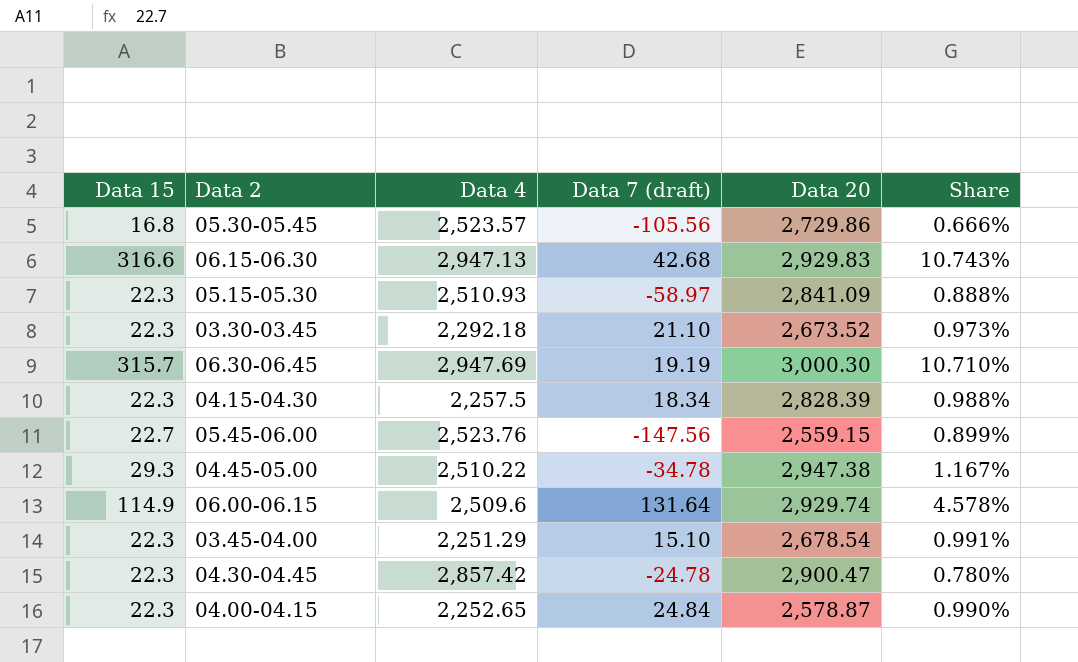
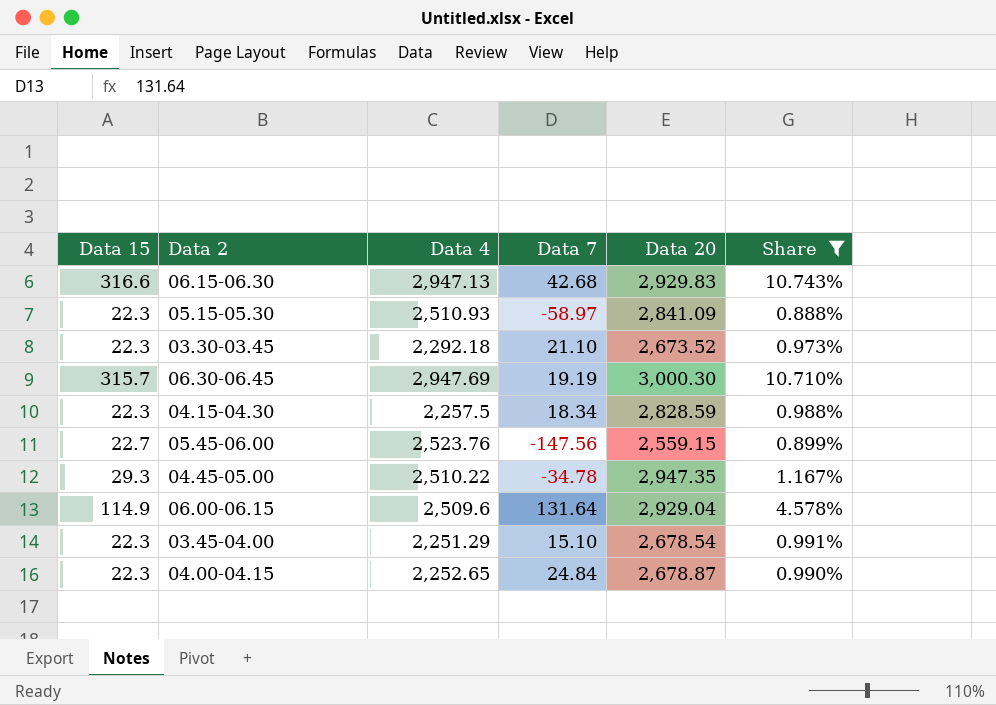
filter: none -> Share >= 0.888%
column name: Data 7 (draft) -> Data 7
04.15-04.30 | Data 20: 2,828.39 -> 2,828.59
04.45-05.00 | Data 20: 2,947.38 -> 2,947.35
06.00-06.15 | Data 20: 2,929.74 -> 2,929.04
04.00-04.15 | Data 20: 2,578.87 -> 2,678.87

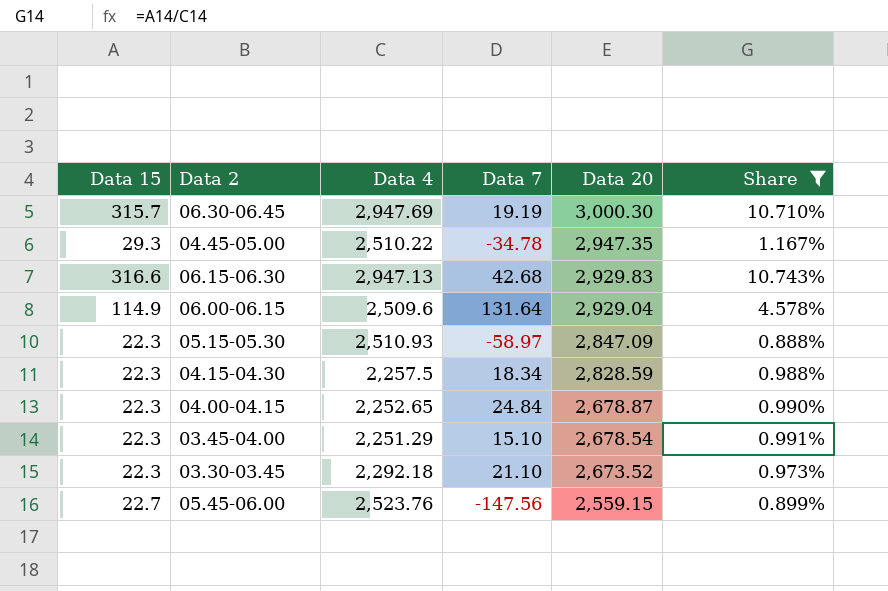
row order: none -> Data 20 descending
05.15-05.30 | Data 20: 2,841.09 -> 2,847.09

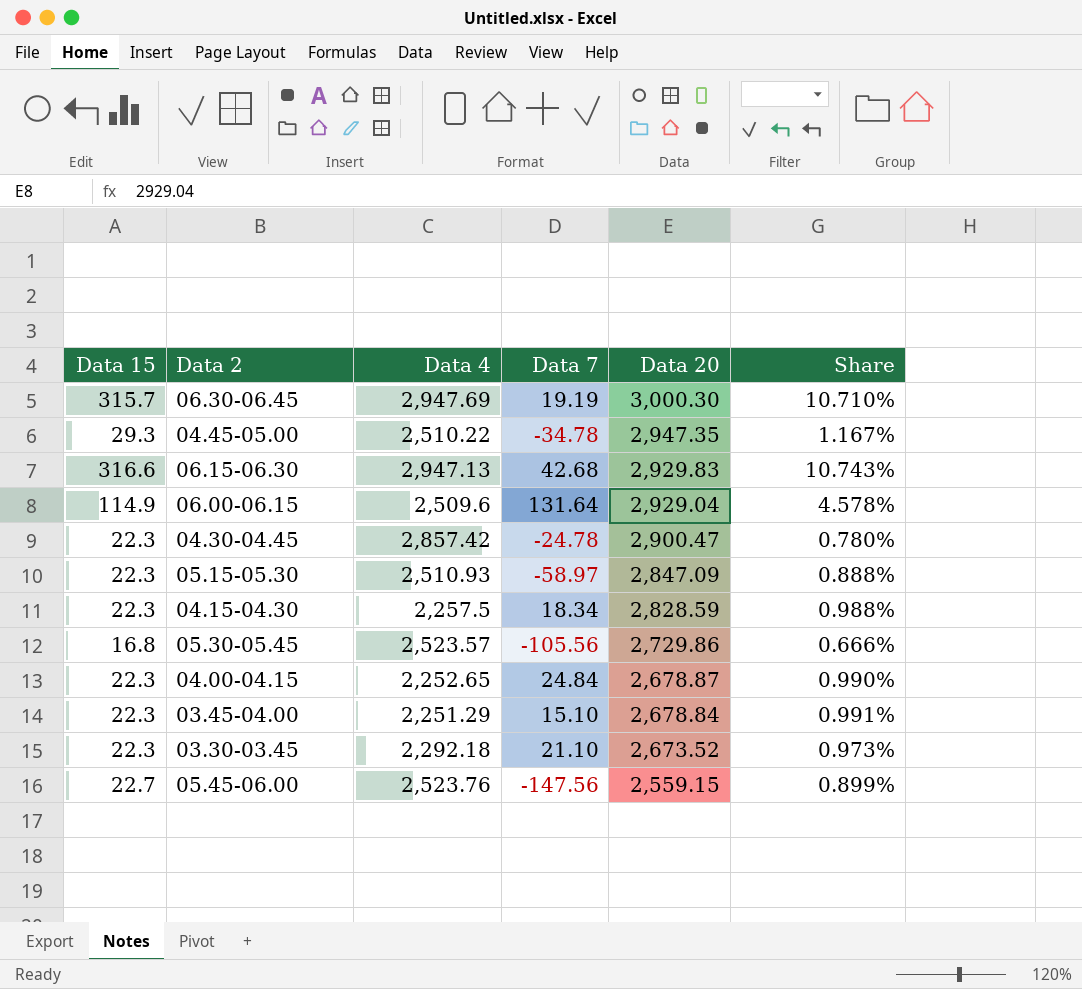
filter: Share >= 0.888% -> none
03.45-04.00 | Data 20: 2,678.54 -> 2,678.84

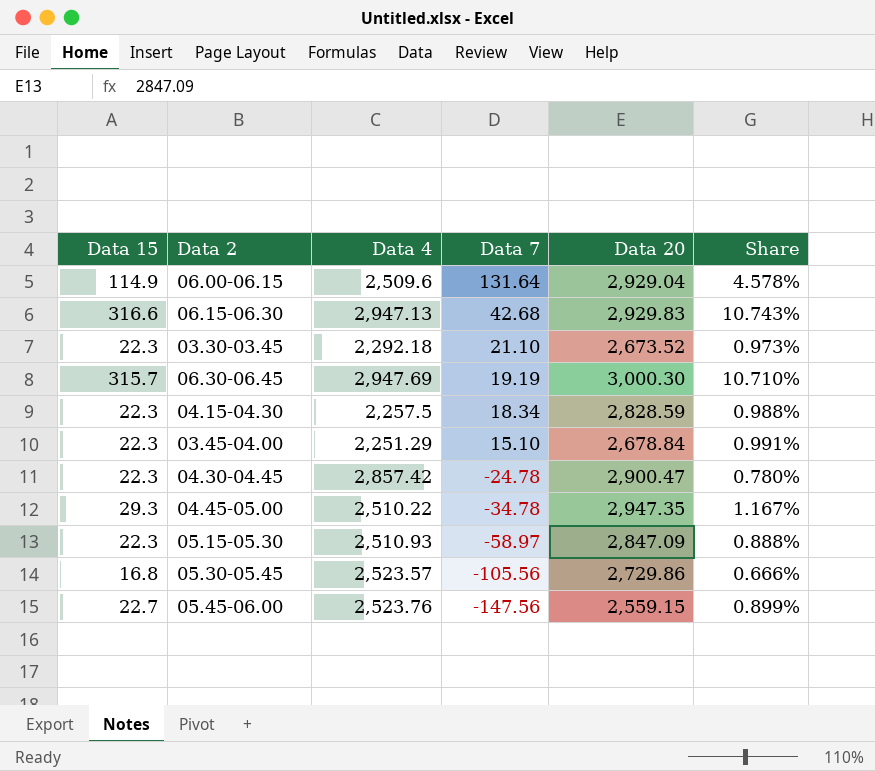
row order: Data 20 descending -> Data 7 descending
row 04.00-04.15: 22.3 | 2,252.65 | 24.84 | 2,678.87 | 0.990% -> none

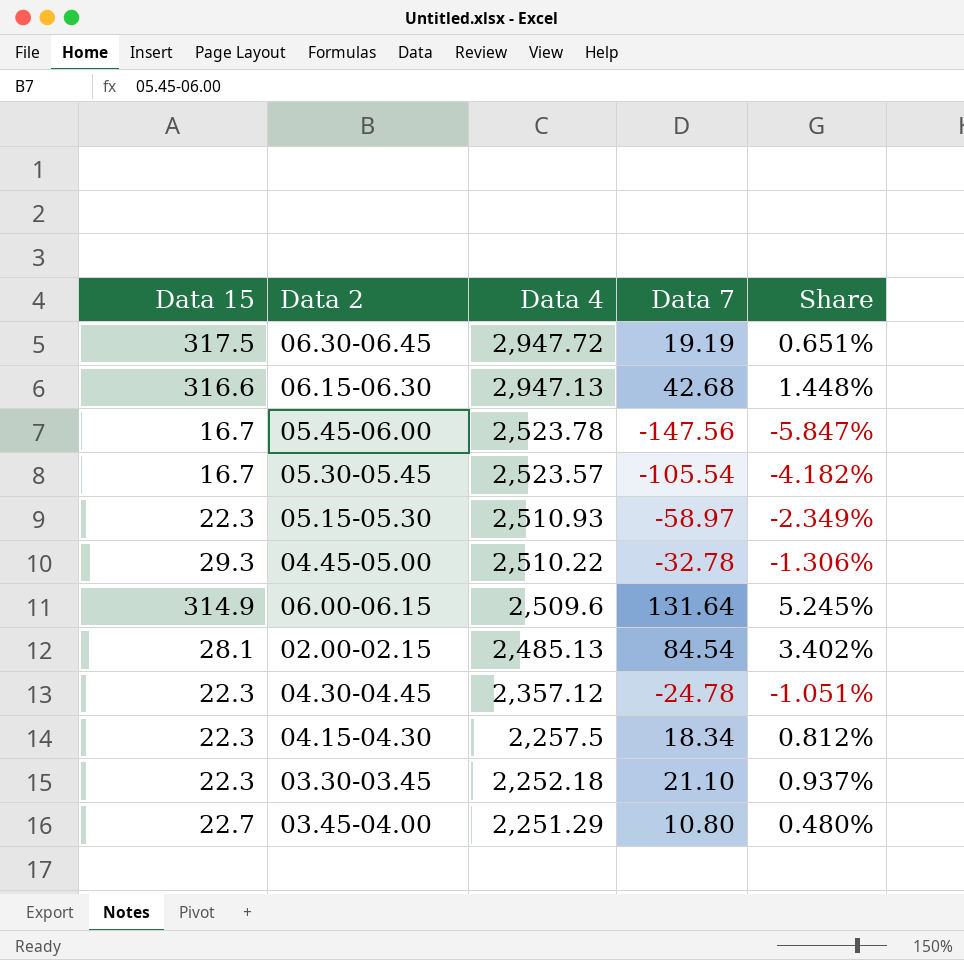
row order: Data 7 descending -> Data 4 descending
column Data 20 | position: 5 -> none
column Share | formula: [Data 15] / [Data 4] -> [Data 7] / [Data 4]
06.30-06.45 | Data 15: 315.7 -> 317.5
06.30-06.45 | Data 4: 2,947.69 -> 2,947.72
05.45-06.00 | Data 15: 22.7 -> 16.7
05.45-06.00 | Data 4: 2,523.76 -> 2,523.78
05.30-05.45 | Data 15: 16.8 -> 16.7
05.30-05.45 | Data 7: -105.56 -> -105.54
04.45-05.00 | Data 7: -34.78 -> -32.78
06.00-06.15 | Data 15: 114.9 -> 314.9
row 02.00-02.15: none -> 28.1 | 2,485.13 | 84.54 | 3.402%
04.30-04.45 | Data 4: 2,857.42 -> 2,357.12
03.30-03.45 | Data 4: 2,292.18 -> 2,252.18
03.45-04.00 | Data 15: 22.3 -> 22.7
03.45-04.00 | Data 7: 15.10 -> 10.80

